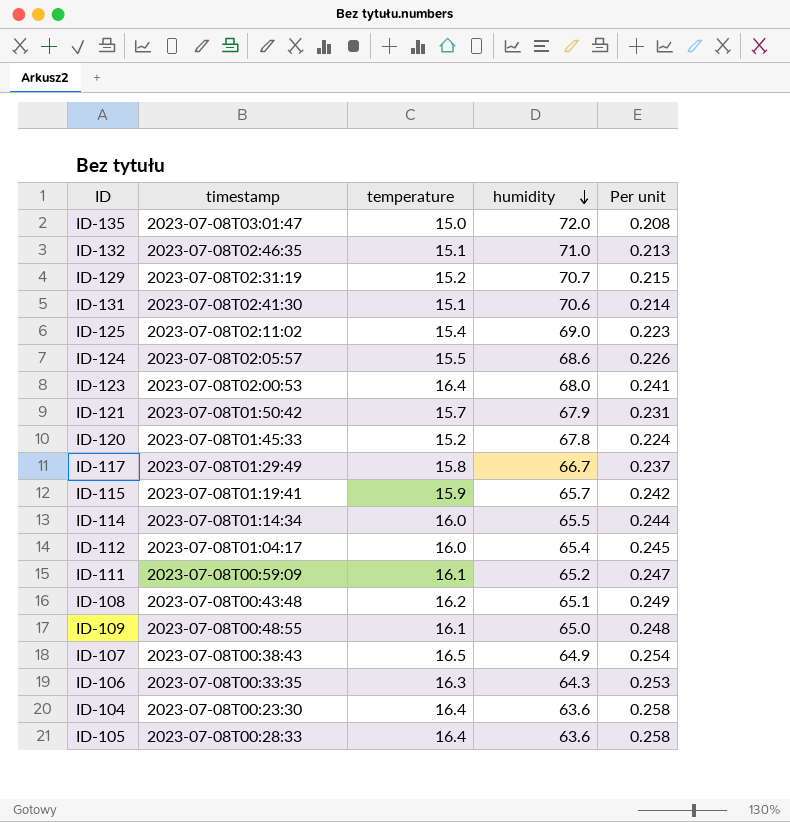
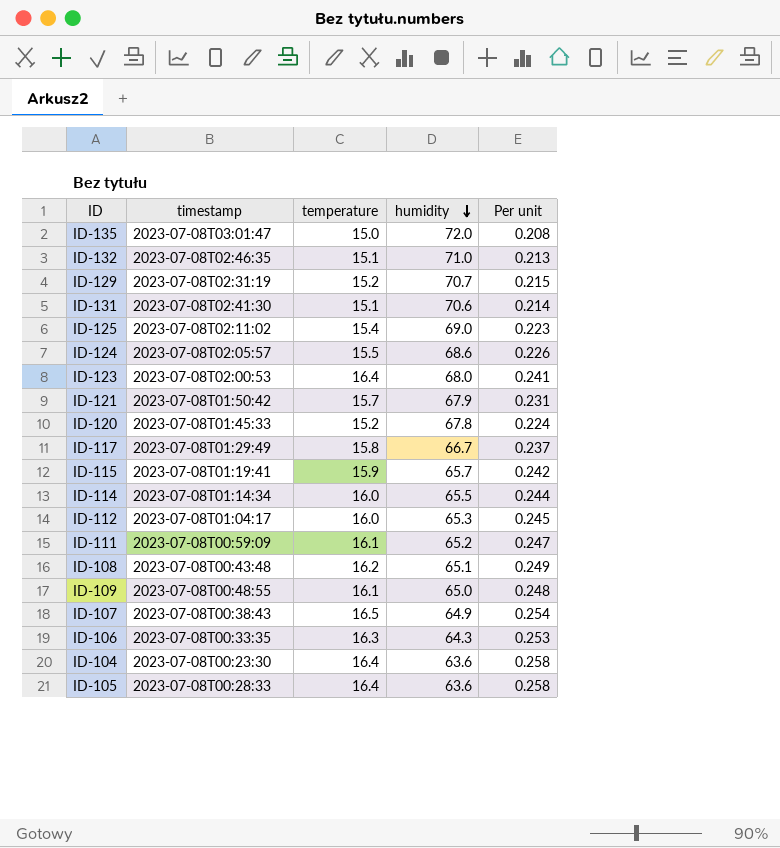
ID-112 | humidity: 65.4 -> 65.3

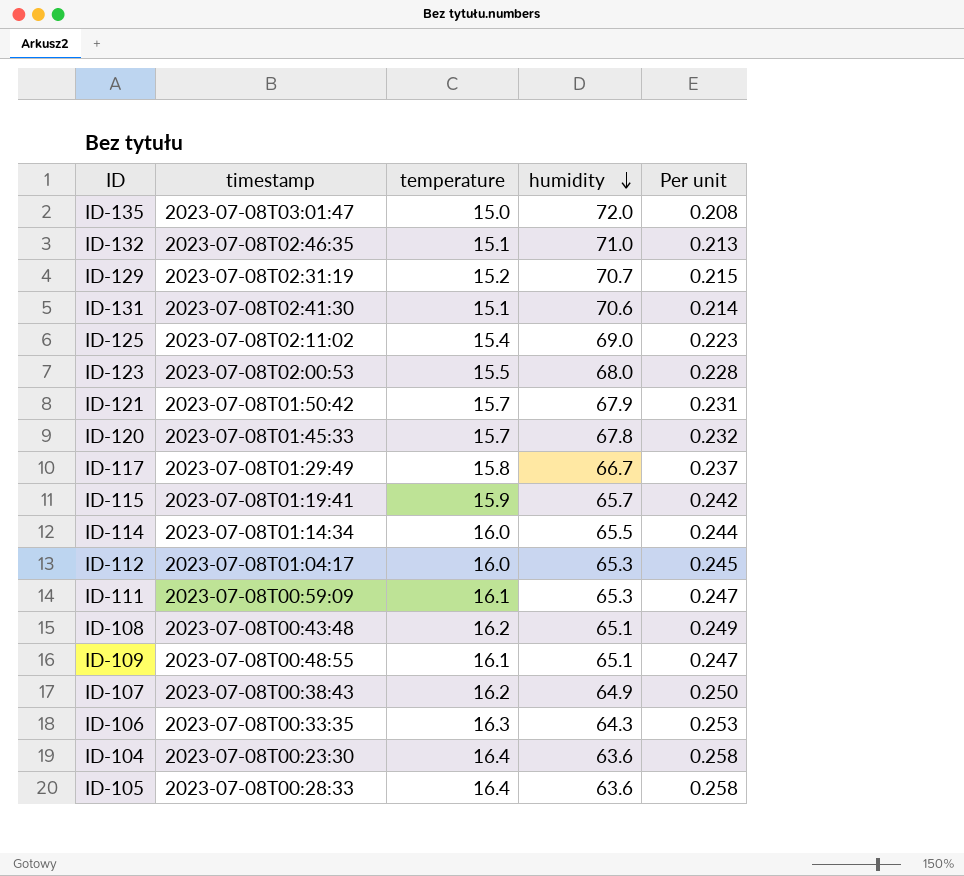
row ID-124: 2023-07-08T02:05:57 | 15.5 | 68.6 | 0.226 -> none
ID-123 | temperature: 16.4 -> 15.5
ID-123 | Per unit: 0.241 -> 0.228
ID-120 | temperature: 15.2 -> 15.7
ID-120 | Per unit: 0.224 -> 0.232
ID-111 | humidity: 65.2 -> 65.3
ID-109 | humidity: 65.0 -> 65.1
ID-109 | Per unit: 0.248 -> 0.247
ID-107 | temperature: 16.5 -> 16.2
ID-107 | Per unit: 0.254 -> 0.250

